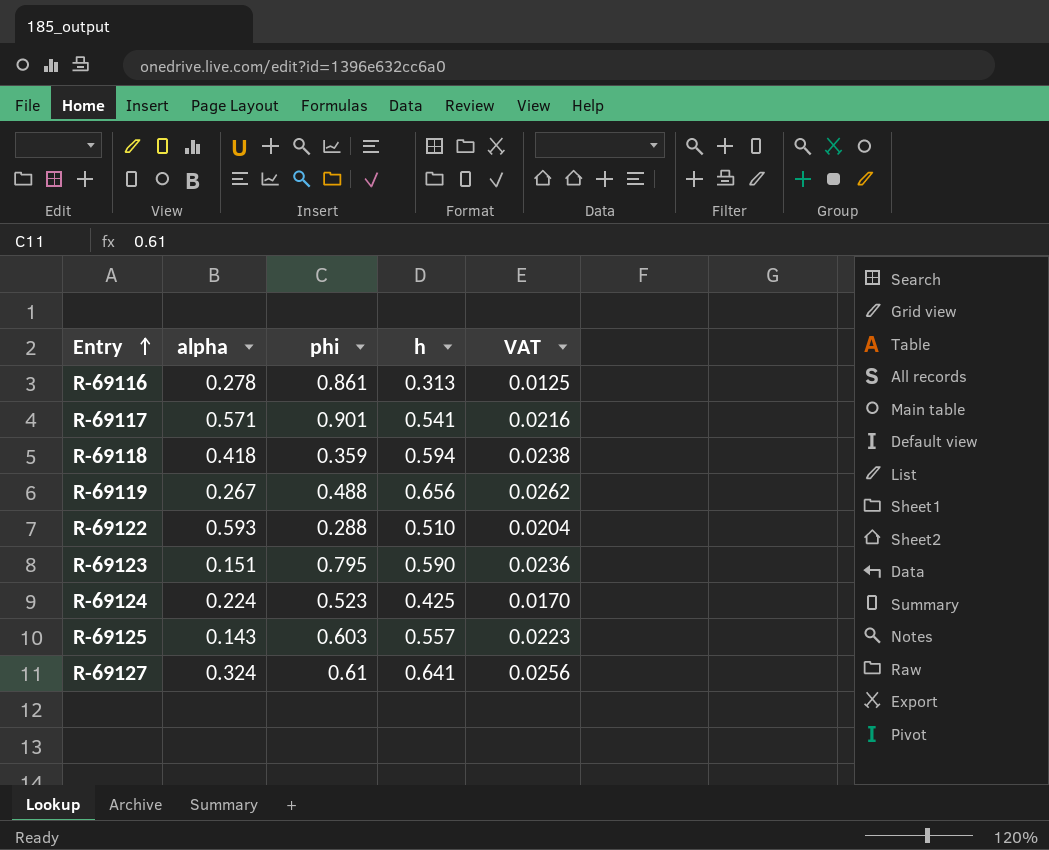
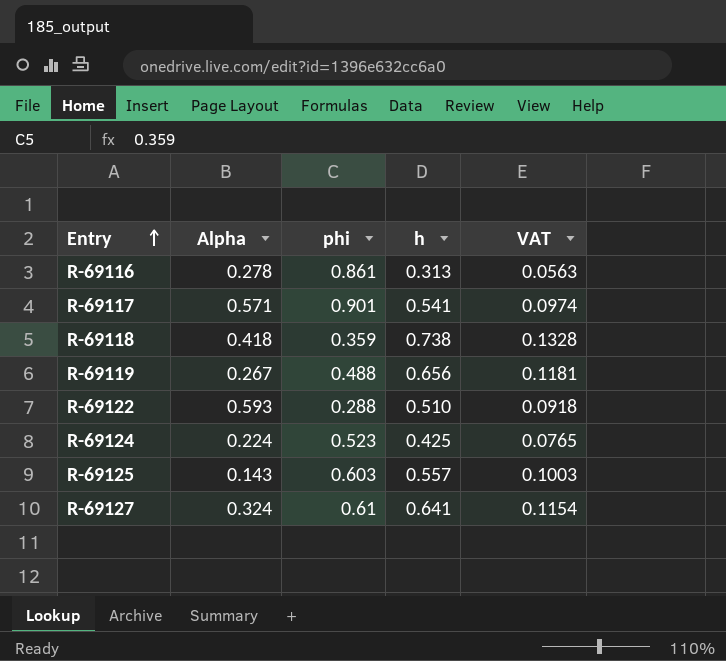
column name: alpha -> Alpha
column VAT | formula: [h] * 0.04 -> [h] * 0.18
row R-69123: 0.151 | 0.795 | 0.590 | 0.0236 -> none
R-69118 | h: 0.594 -> 0.738

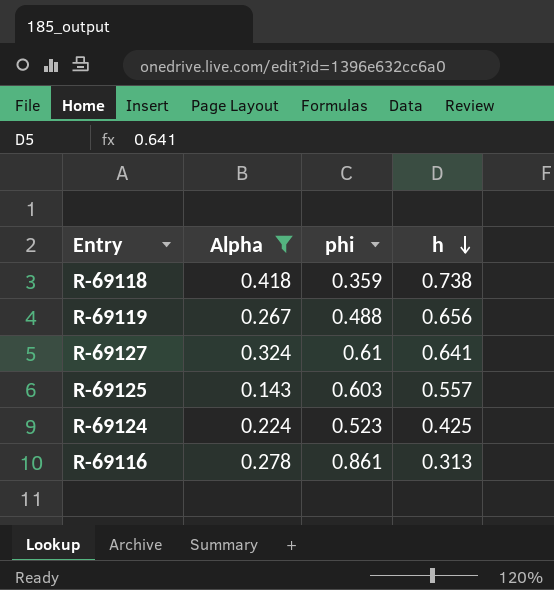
filter: none -> Alpha <= 0.418
row order: Entry ascending -> h descending
column VAT | formula: [h] * 0.18 -> none

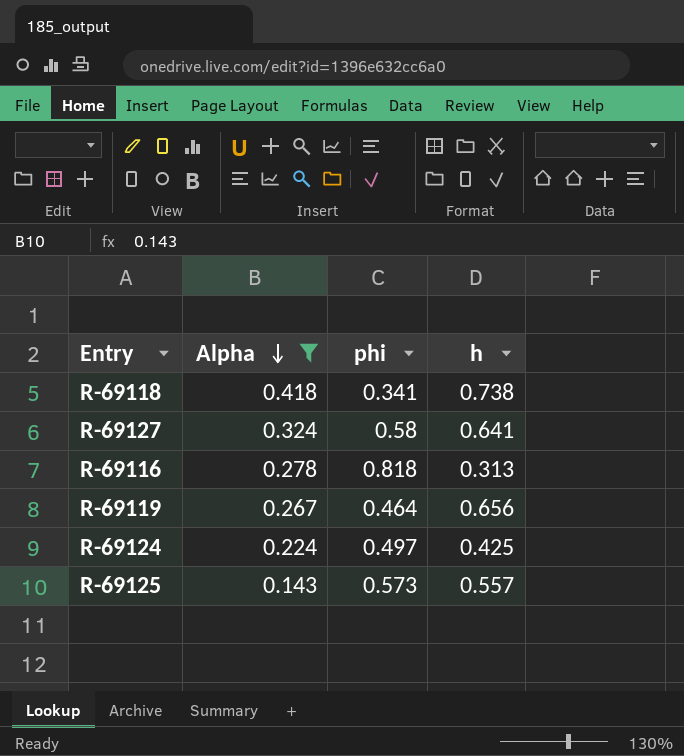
row order: h descending -> Alpha descending
R-69118 | phi: 0.359 -> 0.341
R-69127 | phi: 0.61 -> 0.58
R-69116 | phi: 0.861 -> 0.818
R-69119 | phi: 0.488 -> 0.464
R-69124 | phi: 0.523 -> 0.497
R-69125 | phi: 0.603 -> 0.573

